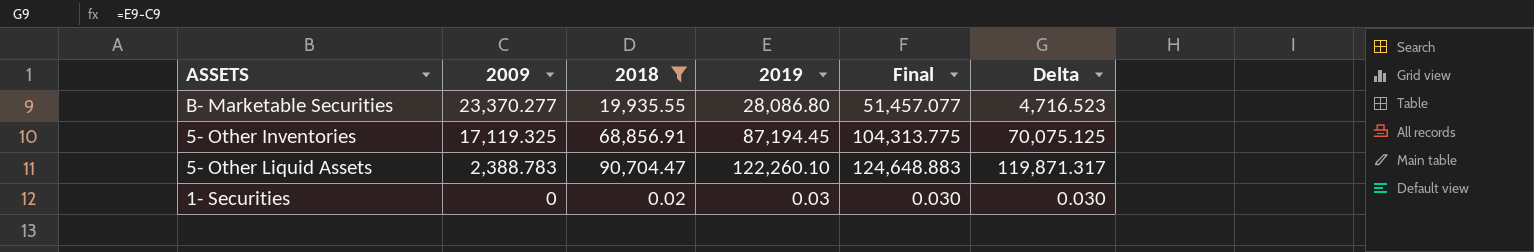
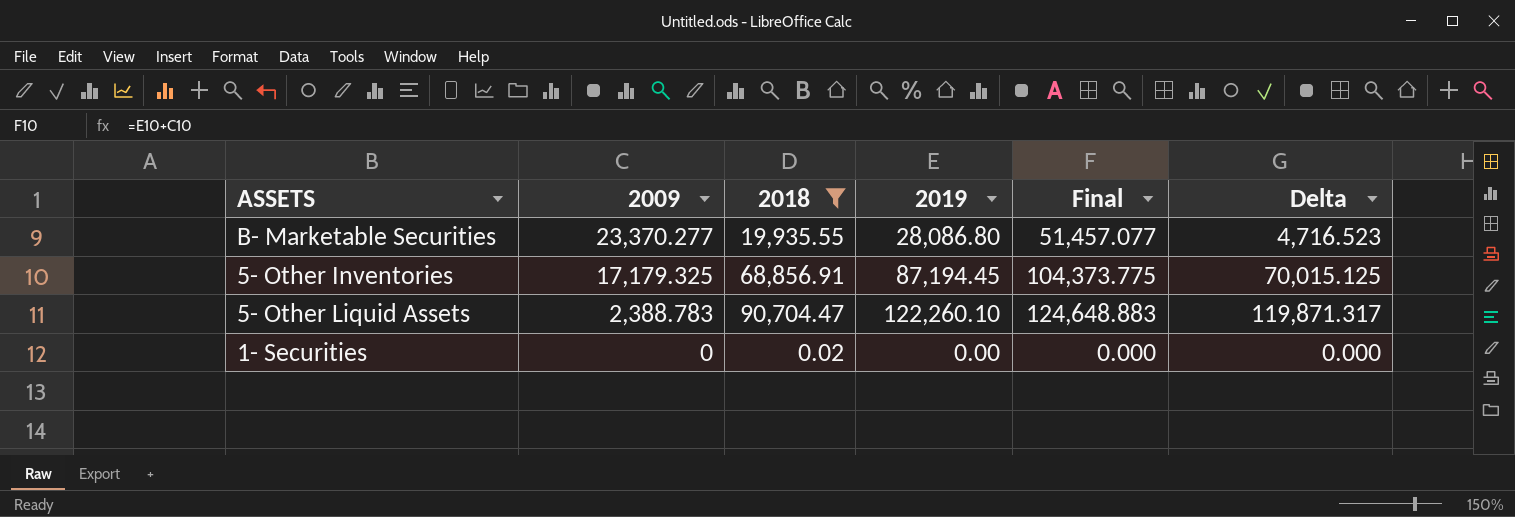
5- Other Inventories | 2009: 17,119.325 -> 17,179.325
5- Other Inventories | Final: 104,313.775 -> 104,373.775
5- Other Inventories | Delta: 70,075.125 -> 70,015.125
1- Securities | 2019: 0.03 -> 0.00
1- Securities | Final: 0.030 -> 0.000
1- Securities | Delta: 0.030 -> 0.000

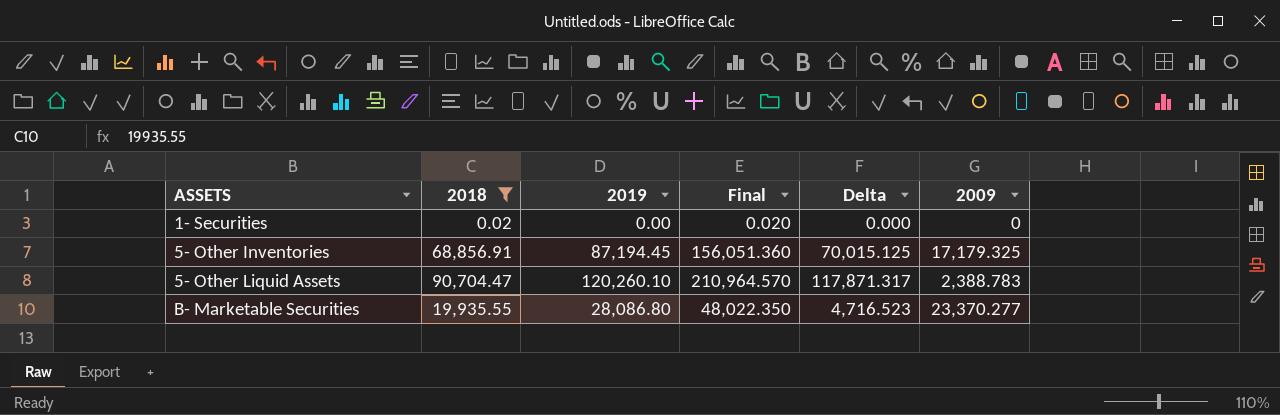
row order: 2009 descending -> ASSETS ascending
column Final | formula: [2009] + [2019] -> [2018] + [2019]
column 2009 | position: 2 -> 6
5- Other Liquid Assets | 2019: 122,260.10 -> 120,260.10
5- Other Liquid Assets | Delta: 119,871.317 -> 117,871.317

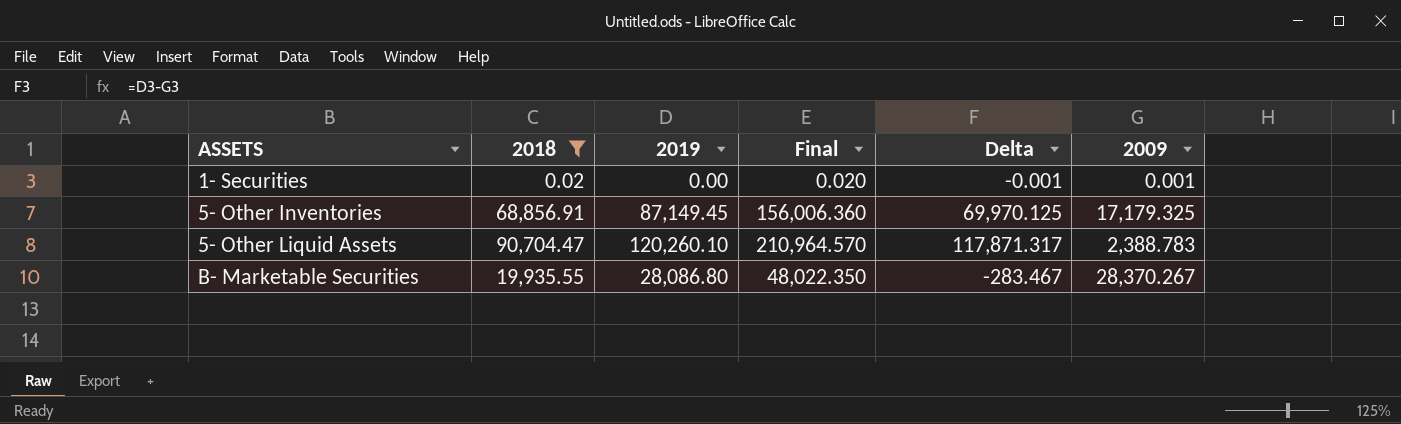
1- Securities | Delta: 0.000 -> -0.001
1- Securities | 2009: 0 -> 0.001
5- Other Inventories | 2019: 87,194.45 -> 87,149.45
5- Other Inventories | Final: 156,051.360 -> 156,006.360
5- Other Inventories | Delta: 70,015.125 -> 69,970.125
B- Marketable Securities | Delta: 4,716.523 -> -283.467
B- Marketable Securities | 2009: 23,370.277 -> 28,370.267

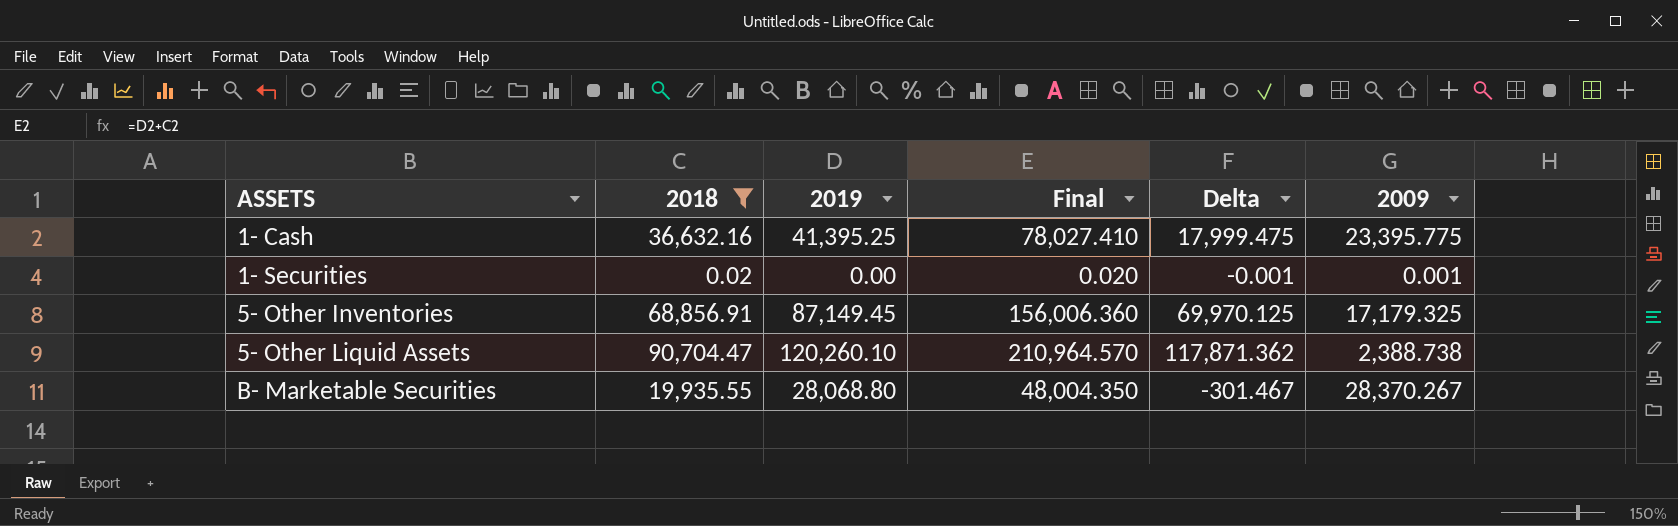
row 1- Cash: none -> 36,632.16 | 41,395.25 | 78,027.410 | 17,999.475 | 23,395.775
5- Other Liquid Assets | Delta: 117,871.317 -> 117,871.362
5- Other Liquid Assets | 2009: 2,388.783 -> 2,388.738
B- Marketable Securities | 2019: 28,086.80 -> 28,068.80
B- Marketable Securities | Final: 48,022.350 -> 48,004.350
B- Marketable Securities | Delta: -283.467 -> -301.467

